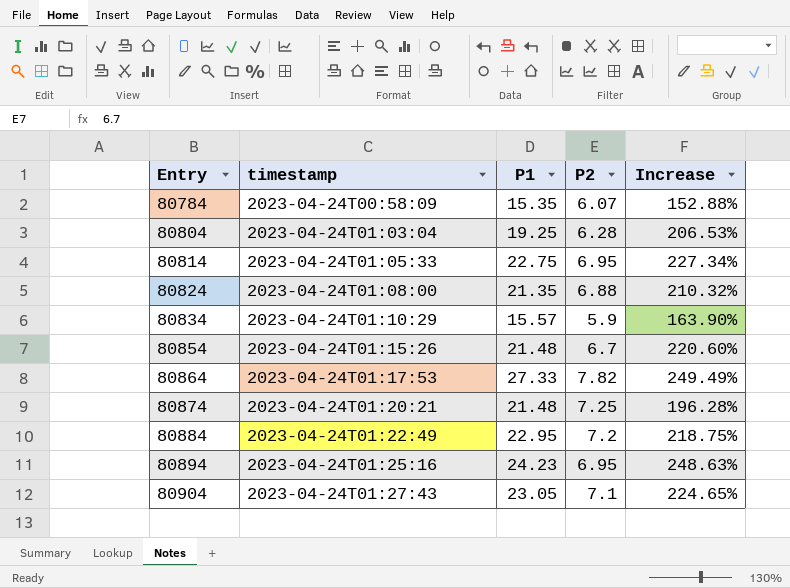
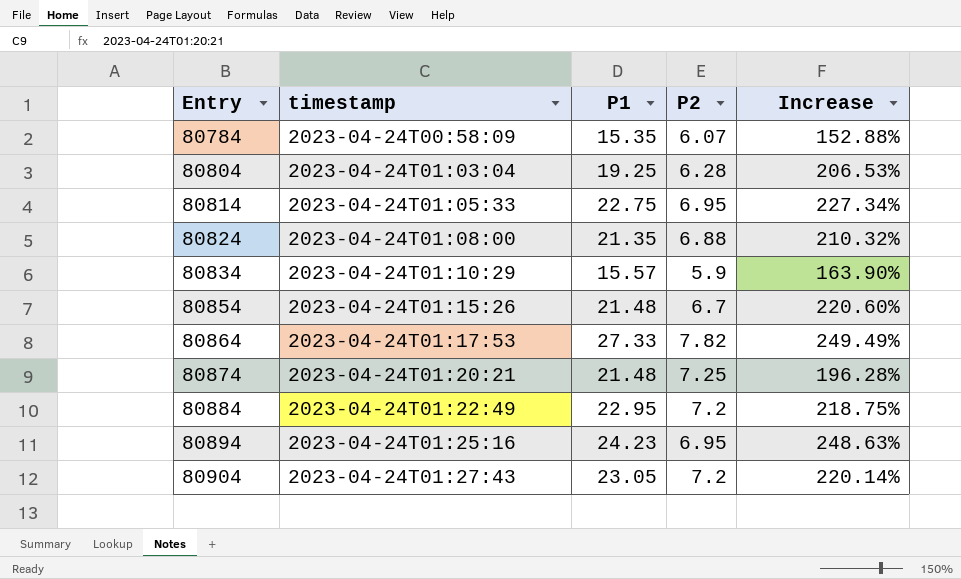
80904 | P2: 7.1 -> 7.2
80904 | Increase: 224.65% -> 220.14%

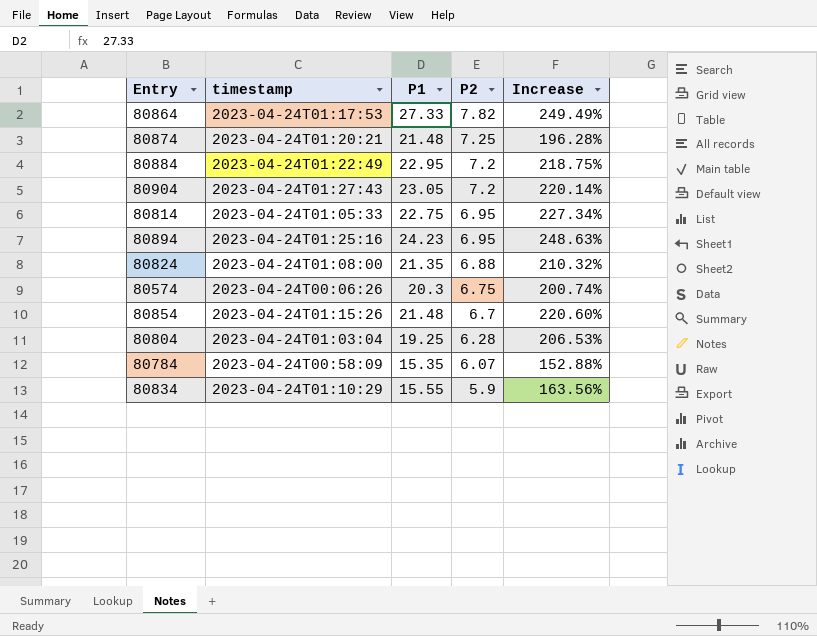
row order: Entry ascending -> P2 descending
row 80574: none -> 2023-04-24T00:06:26 | 20.3 | 6.75 | 200.74%
80834 | P1: 15.57 -> 15.55
80834 | Increase: 163.90% -> 163.56%

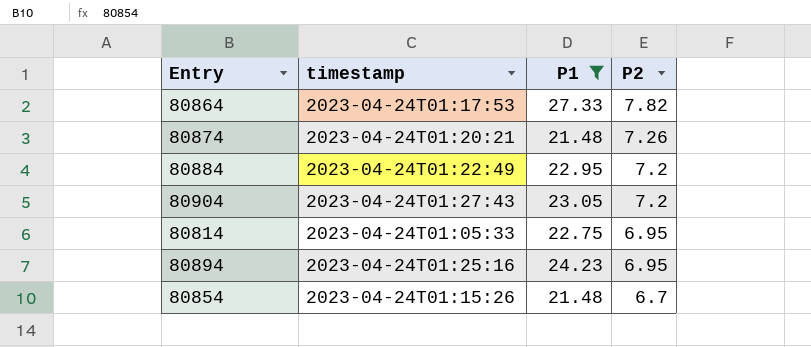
filter: none -> P1 >= 21.48
column Increase | formula: ([P1] - [P2]) / [P2] -> none
80874 | P2: 7.25 -> 7.26

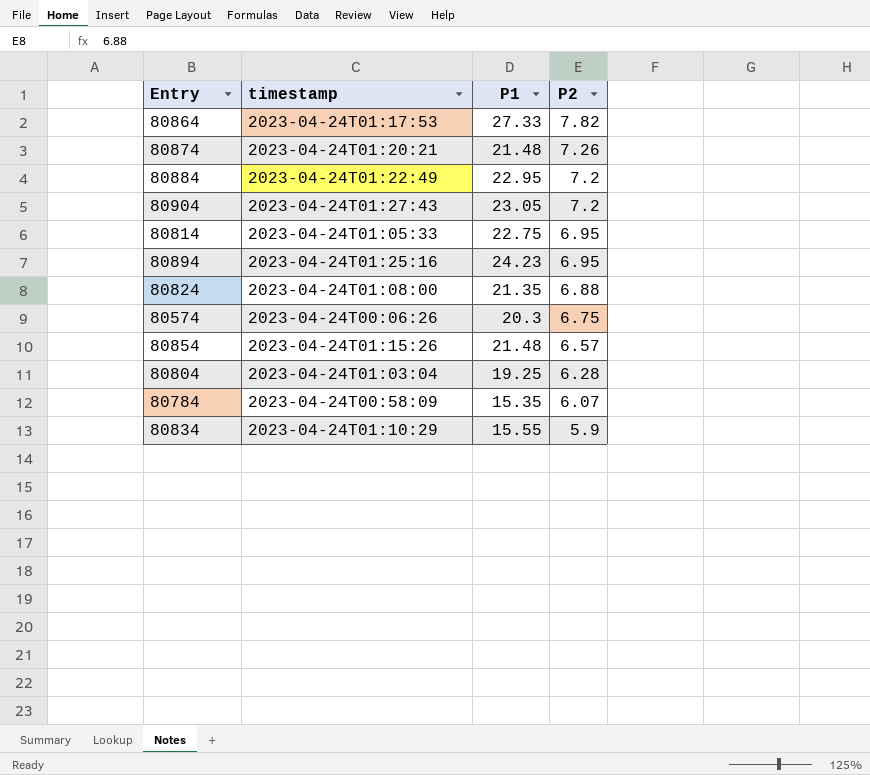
filter: P1 >= 21.48 -> none
80854 | P2: 6.7 -> 6.57

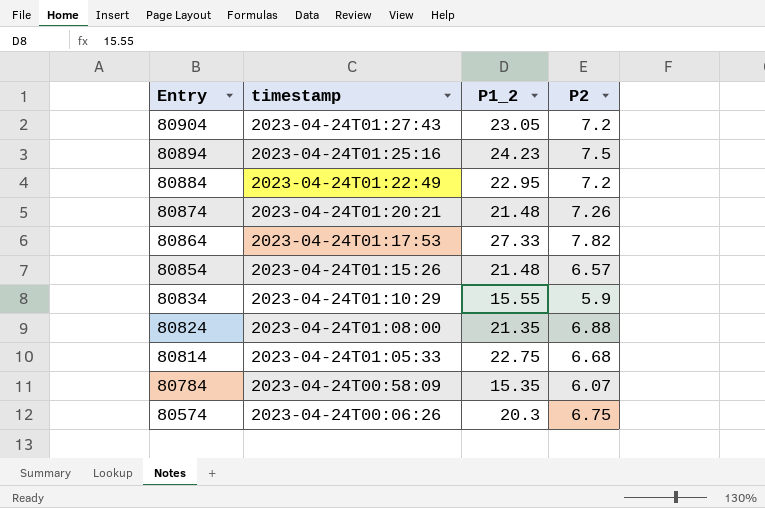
row order: P2 descending -> Entry descending
column name: P1 -> P1_2
row 80804: 2023-04-24T01:03:04 | 19.25 | 6.28 -> none
80894 | P2: 6.95 -> 7.5
80814 | P2: 6.95 -> 6.68

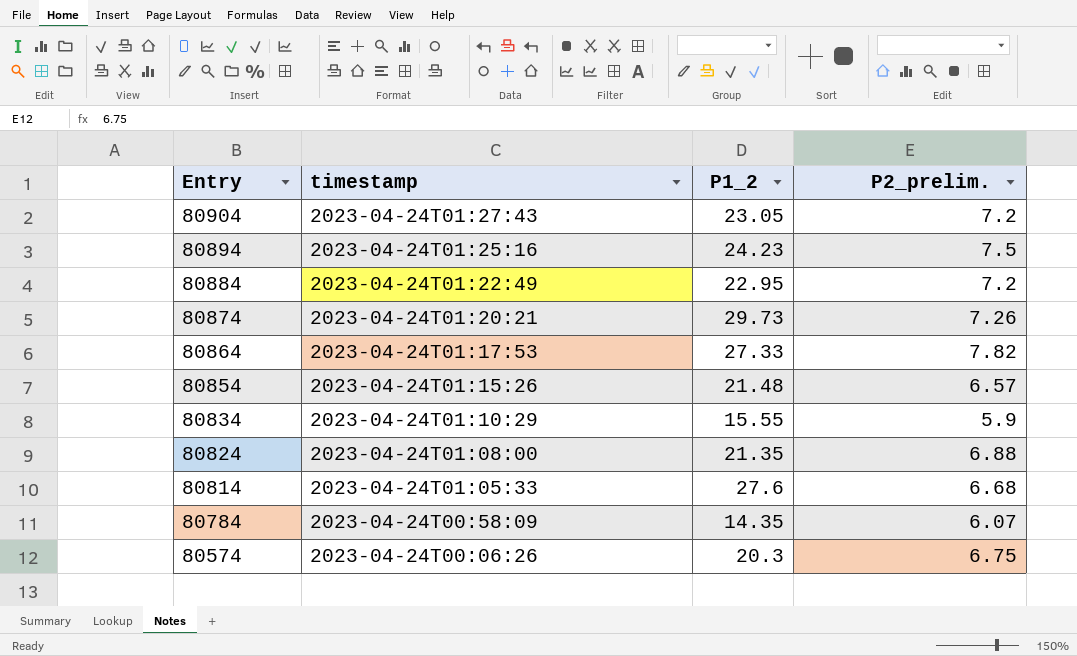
column name: P2 -> P2_prelim.
80874 | P1_2: 21.48 -> 29.73
80814 | P1_2: 22.75 -> 27.6
80784 | P1_2: 15.35 -> 14.35

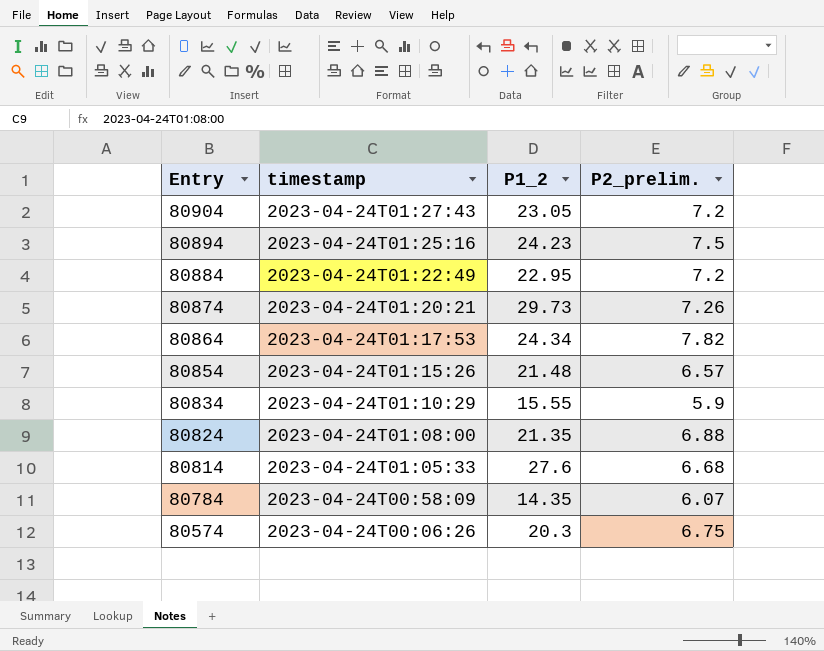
80864 | P1_2: 27.33 -> 24.34

